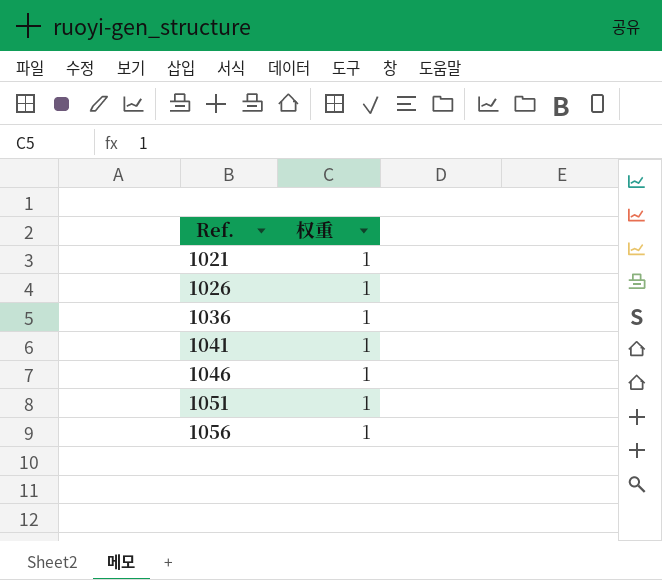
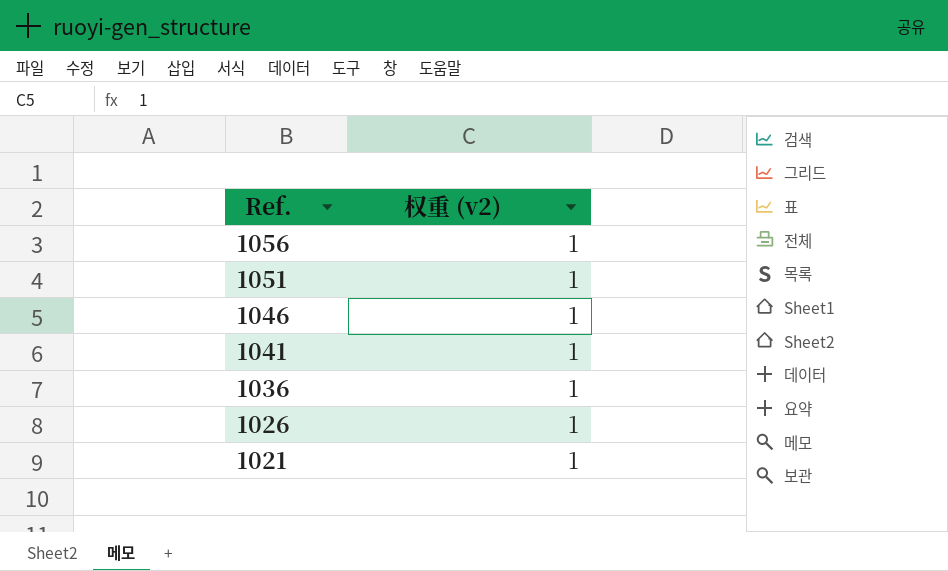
row order: Ref. ascending -> Ref. descending
column name: 权重 -> 权重 (v2)

